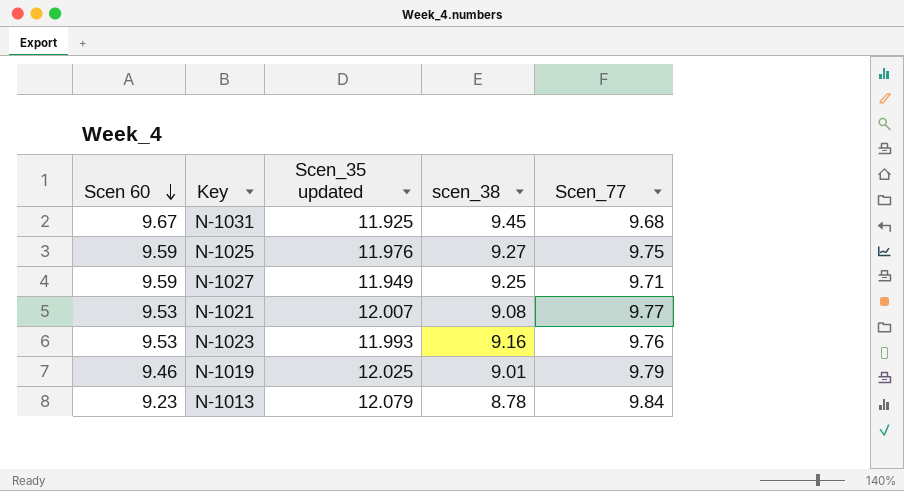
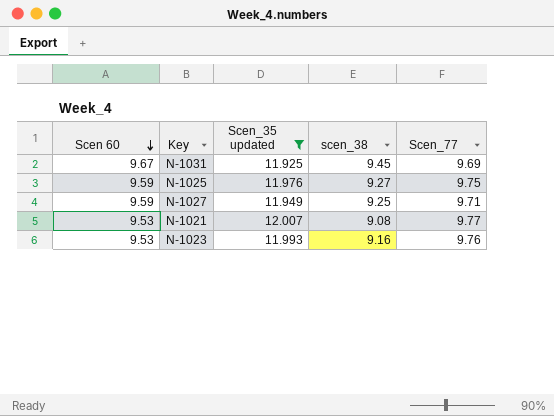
filter: none -> Scen_35 updated <= 12.007
N-1031 | Scen_77: 9.68 -> 9.69

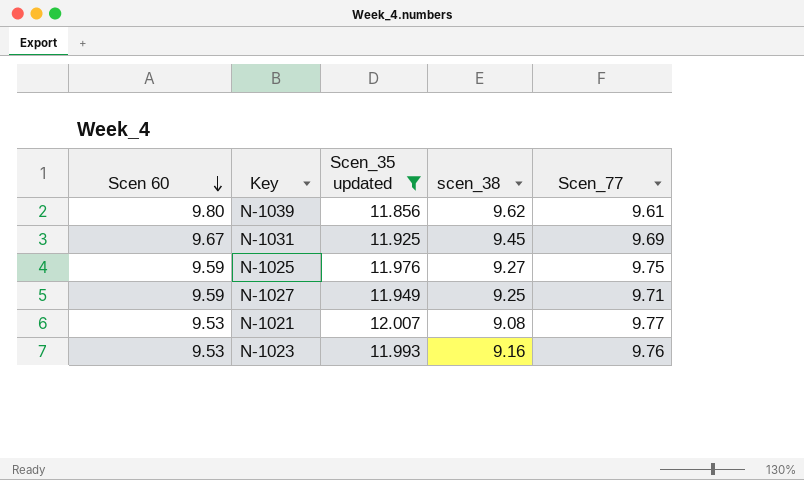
row N-1039: none -> 9.80 | 11.856 | 9.62 | 9.61

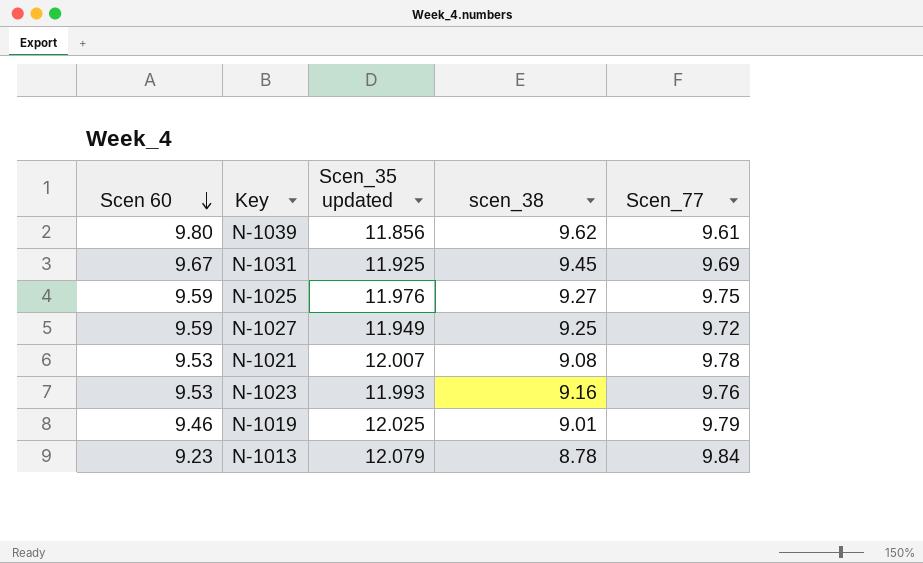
filter: Scen_35 updated <= 12.007 -> none
N-1027 | Scen_77: 9.71 -> 9.72
N-1021 | Scen_77: 9.77 -> 9.78

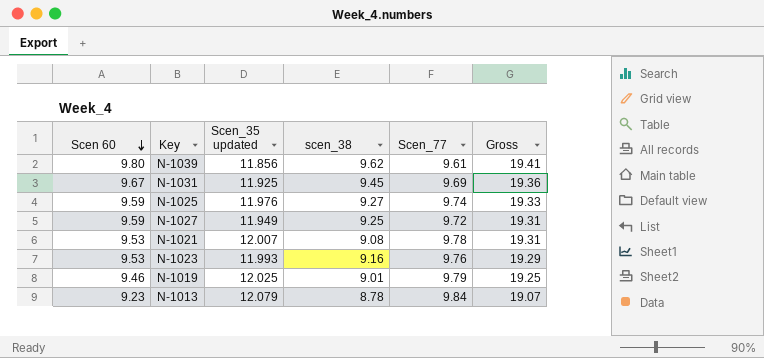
column Gross | formula: none -> [Scen 60] + [Scen_77]
N-1025 | Scen_77: 9.75 -> 9.74

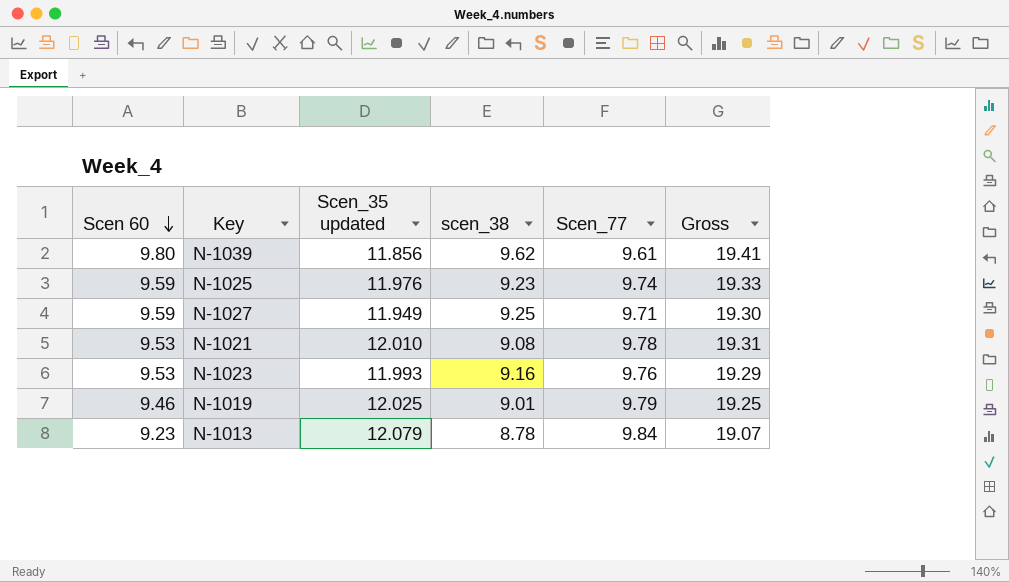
row N-1031: 9.67 | 11.925 | 9.45 | 9.69 | 19.36 -> none
N-1025 | scen_38: 9.27 -> 9.23
N-1027 | Scen_77: 9.72 -> 9.71
N-1027 | Gross: 19.31 -> 19.30
N-1021 | Scen_35 updated: 12.007 -> 12.010

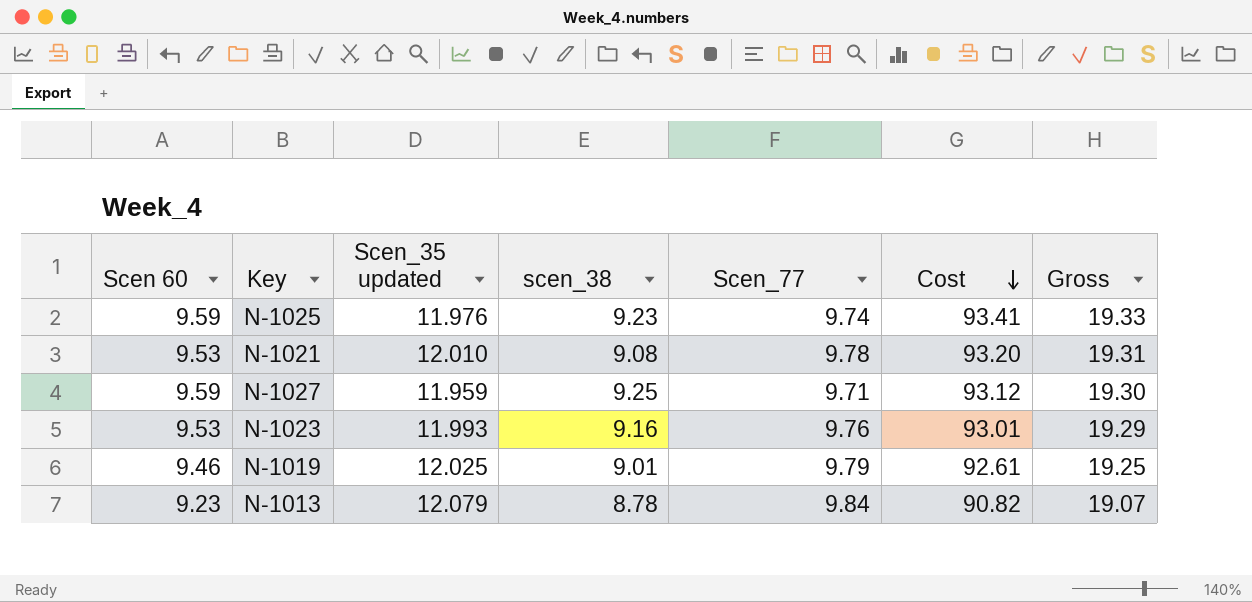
row order: Scen 60 descending -> Cost descending
column Cost | formula: none -> [Scen 60] * [Scen_77]
row N-1039: 9.80 | 11.856 | 9.62 | 9.61 | 19.41 -> none
N-1027 | Scen_35 updated: 11.949 -> 11.959

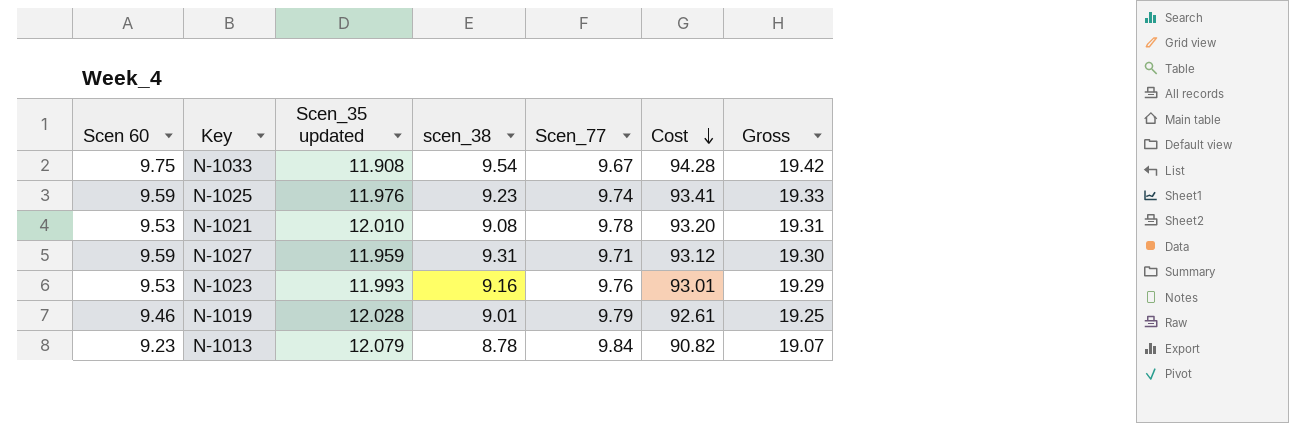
row N-1033: none -> 9.75 | 11.908 | 9.54 | 9.67 | 94.28 | 19.42
N-1027 | scen_38: 9.25 -> 9.31
N-1019 | Scen_35 updated: 12.025 -> 12.028

